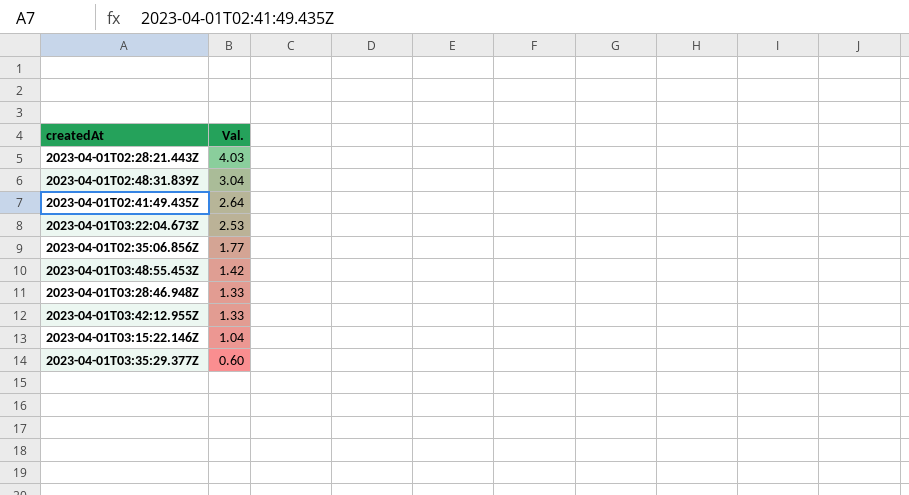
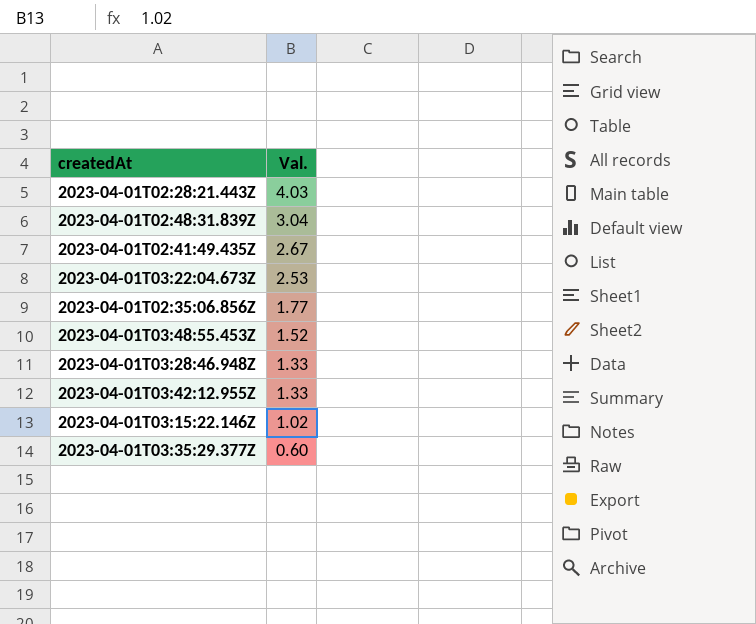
2023-04-01T02:41:49.435Z | Val.: 2.64 -> 2.67
2023-04-01T03:48:55.453Z | Val.: 1.42 -> 1.52
2023-04-01T03:15:22.146Z | Val.: 1.04 -> 1.02

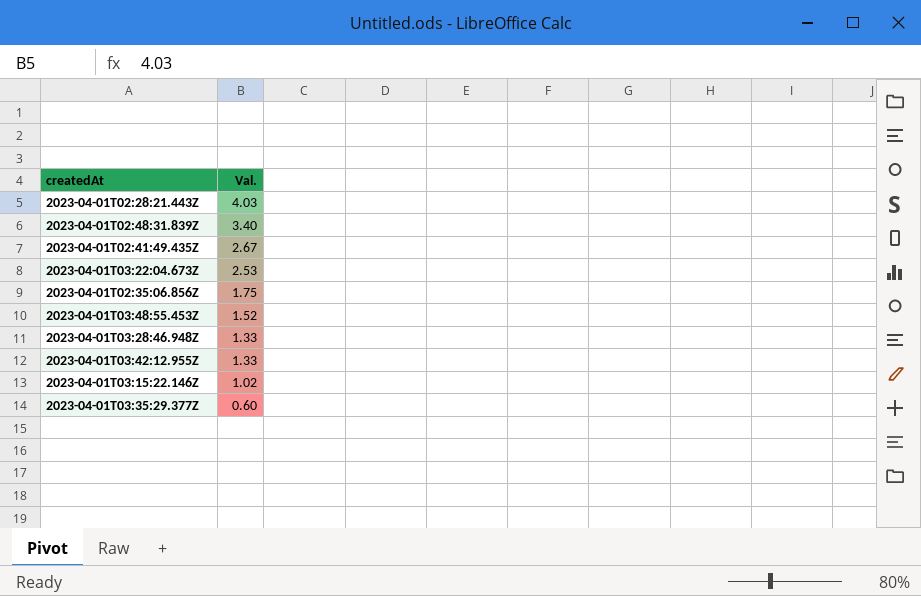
2023-04-01T02:48:31.839Z | Val.: 3.04 -> 3.40
2023-04-01T02:35:06.856Z | Val.: 1.77 -> 1.75

